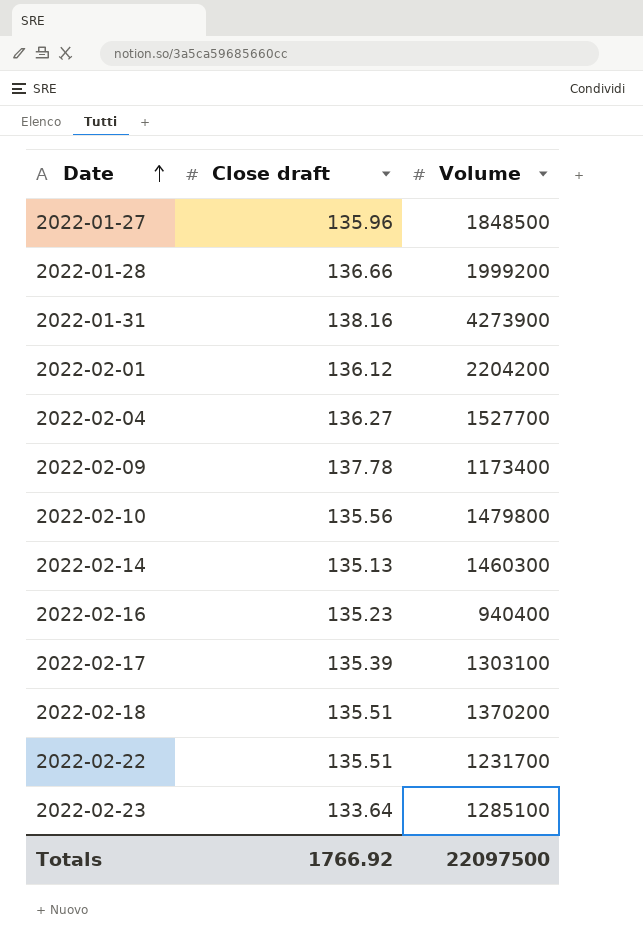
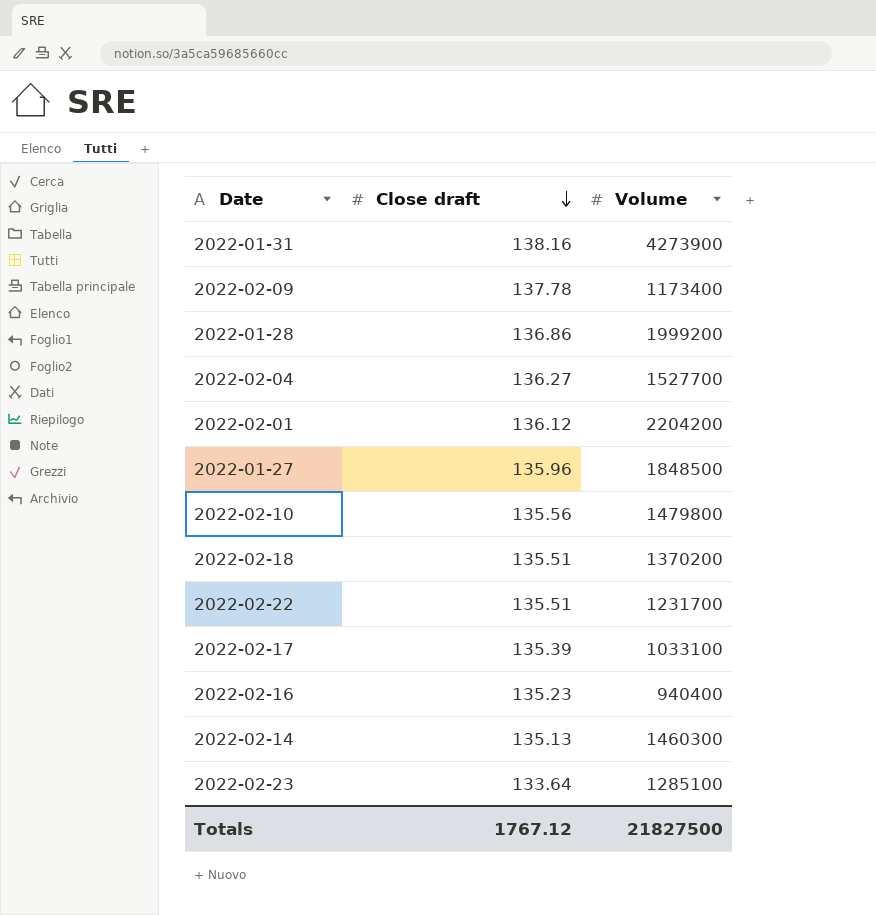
row order: Date ascending -> Close draft descending
2022-01-28 | Close draft: 136.66 -> 136.86
2022-02-17 | Volume: 1303100 -> 1033100
Totals | Close draft: 1766.92 -> 1767.12
Totals | Volume: 22097500 -> 21827500

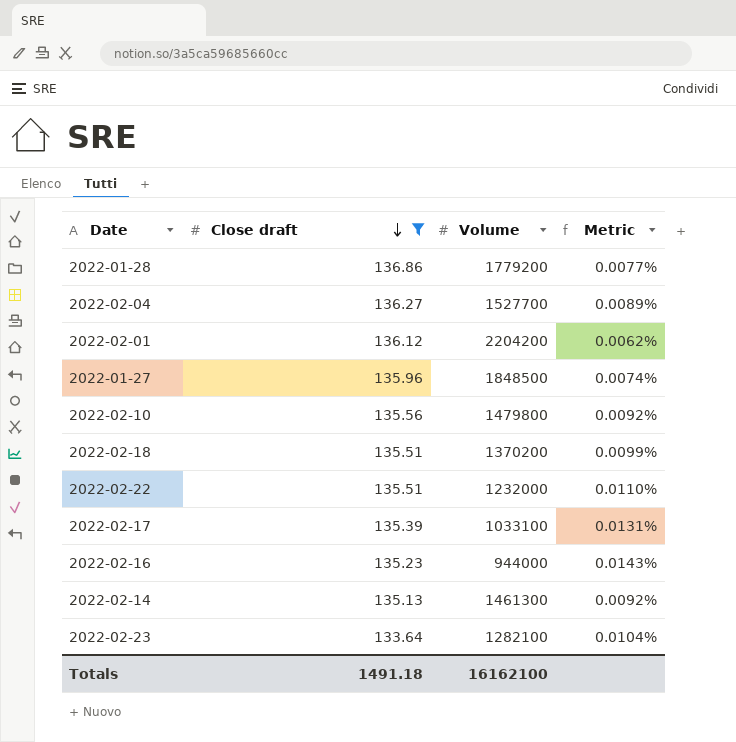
filter: none -> Close draft <= 136.86
column Metric | formula: none -> [Close draft] / [Volume]
2022-01-28 | Volume: 1999200 -> 1779200
2022-02-22 | Volume: 1231700 -> 1232000
2022-02-16 | Volume: 940400 -> 944000
2022-02-14 | Volume: 1460300 -> 1461300
2022-02-23 | Volume: 1285100 -> 1282100
Totals | Close draft: 1767.12 -> 1491.18
Totals | Volume: 21827500 -> 16162100

